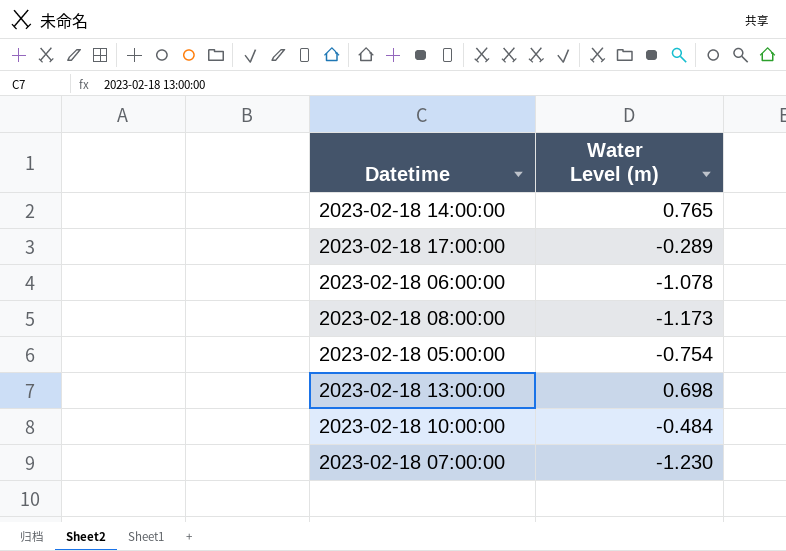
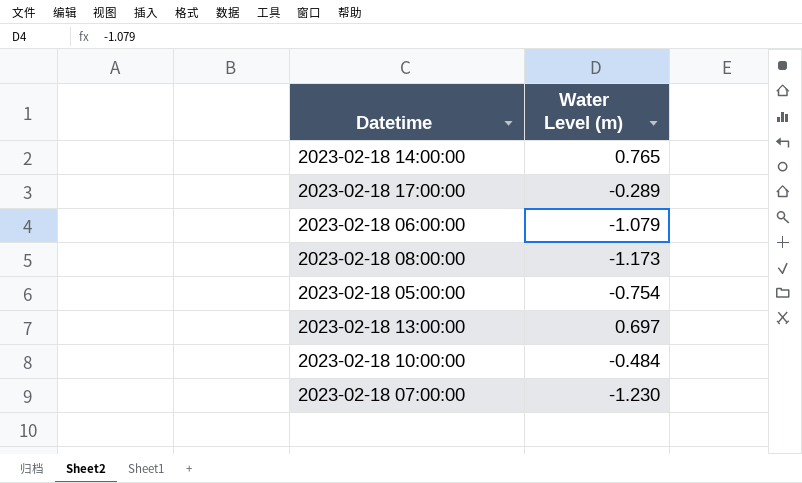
2023-02-18 06:00:00 | Water Level (m): -1.078 -> -1.079
2023-02-18 13:00:00 | Water Level (m): 0.698 -> 0.697

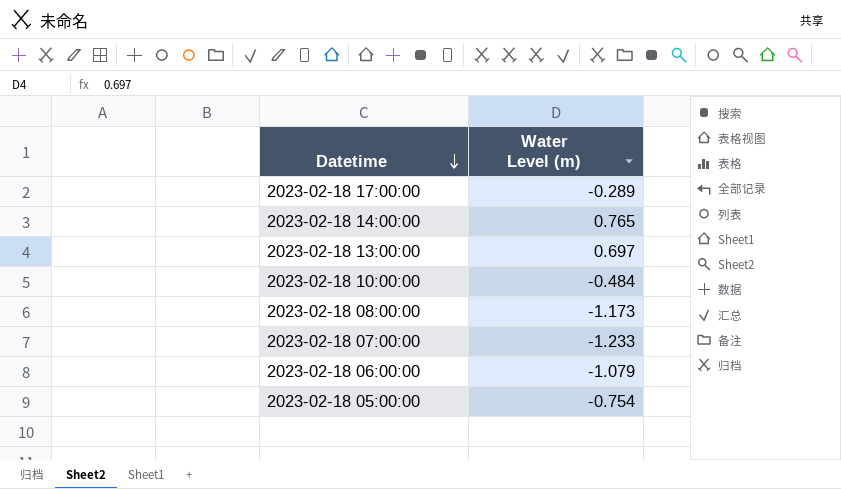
row order: none -> Datetime descending
2023-02-18 07:00:00 | Water Level (m): -1.230 -> -1.233

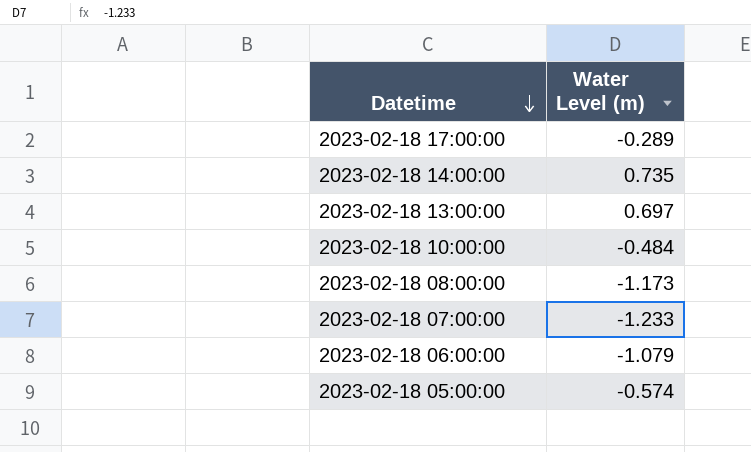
2023-02-18 14:00:00 | Water Level (m): 0.765 -> 0.735
2023-02-18 05:00:00 | Water Level (m): -0.754 -> -0.574

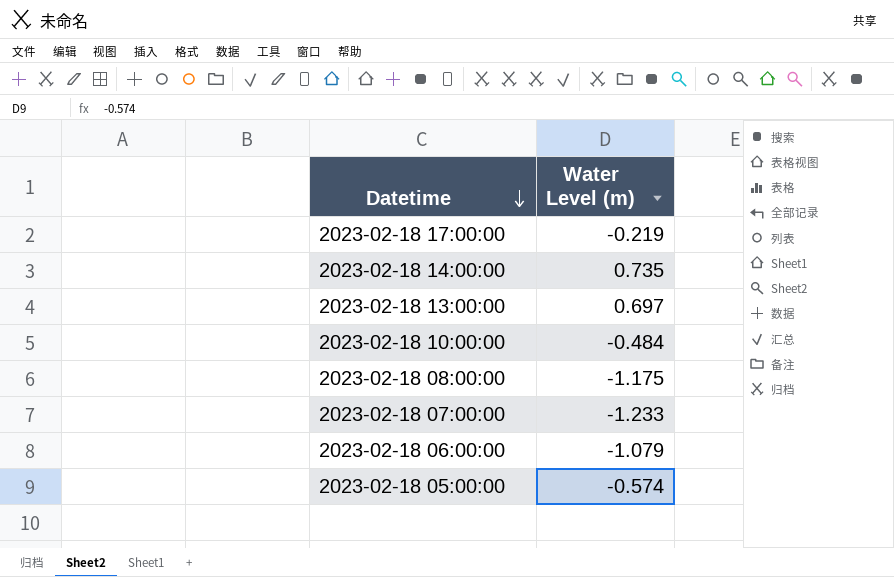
2023-02-18 17:00:00 | Water Level (m): -0.289 -> -0.219
2023-02-18 08:00:00 | Water Level (m): -1.173 -> -1.175

